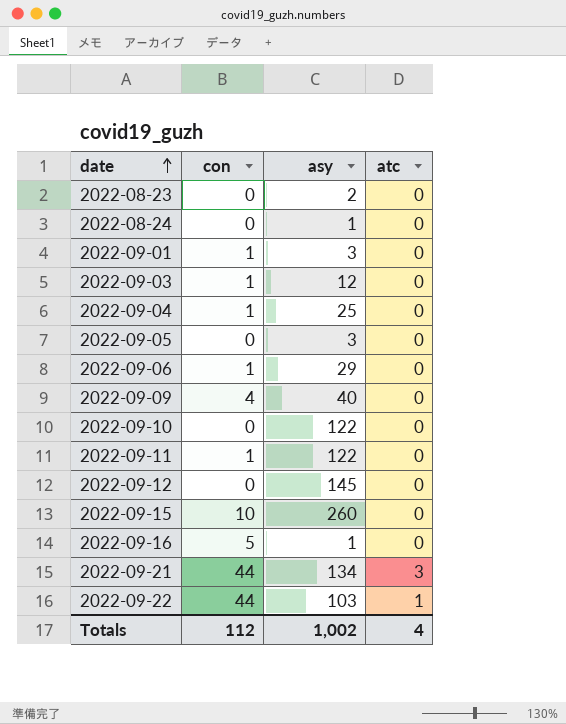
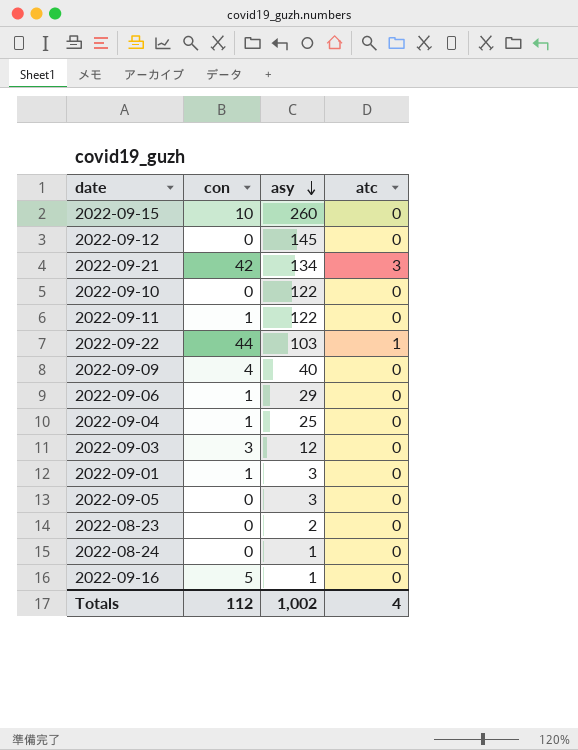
row order: date ascending -> asy descending
2022-09-21 | con: 44 -> 42
2022-09-03 | con: 1 -> 3

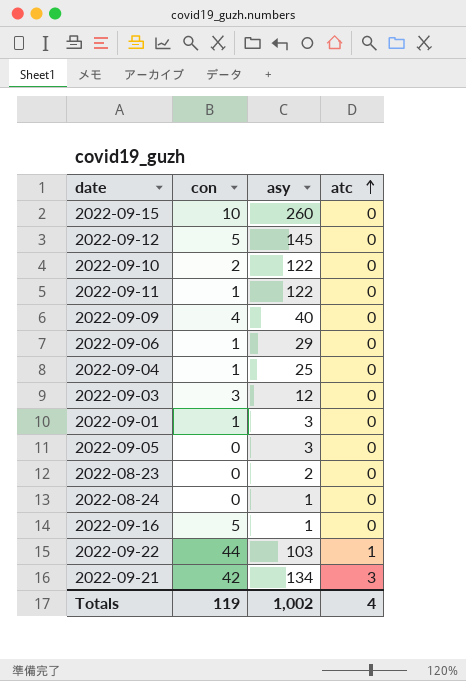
row order: asy descending -> atc ascending
2022-09-12 | con: 0 -> 5
2022-09-10 | con: 0 -> 2
Totals | con: 112 -> 119

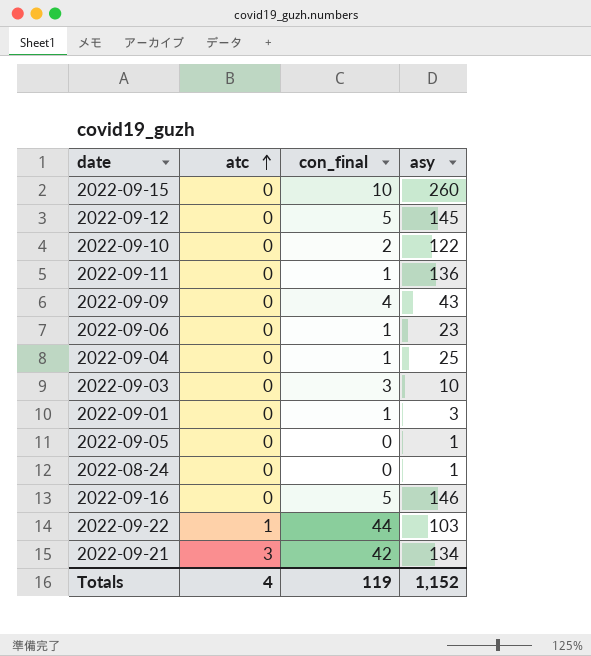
column atc | position: 4 -> 2
column name: con -> con_final
row 2022-08-23: 0 | 2 | 0 -> none
2022-09-11 | asy: 122 -> 136
2022-09-09 | asy: 40 -> 43
2022-09-06 | asy: 29 -> 23
2022-09-03 | asy: 12 -> 10
2022-09-05 | asy: 3 -> 1
2022-09-16 | asy: 1 -> 146
Totals | asy: 1,002 -> 1,152

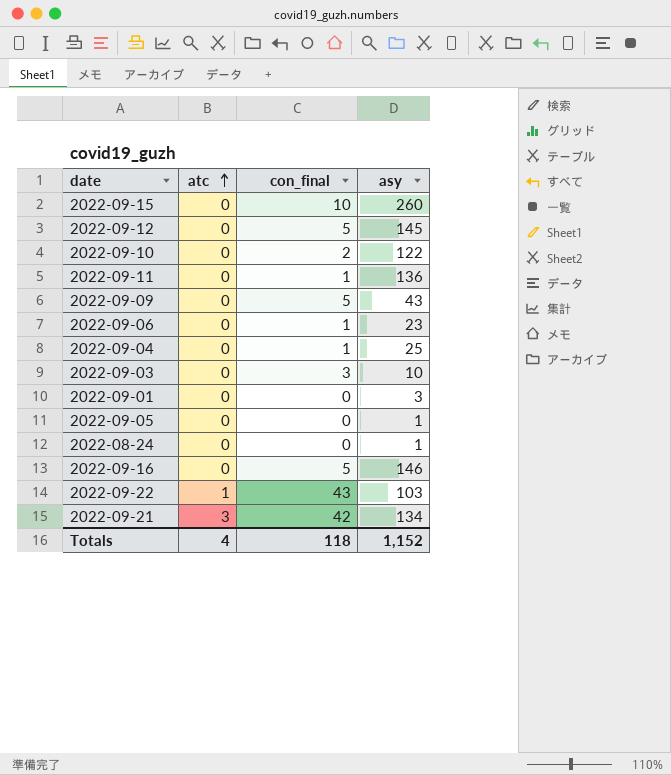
2022-09-09 | con_final: 4 -> 5
2022-09-01 | con_final: 1 -> 0
2022-09-22 | con_final: 44 -> 43
Totals | con_final: 119 -> 118

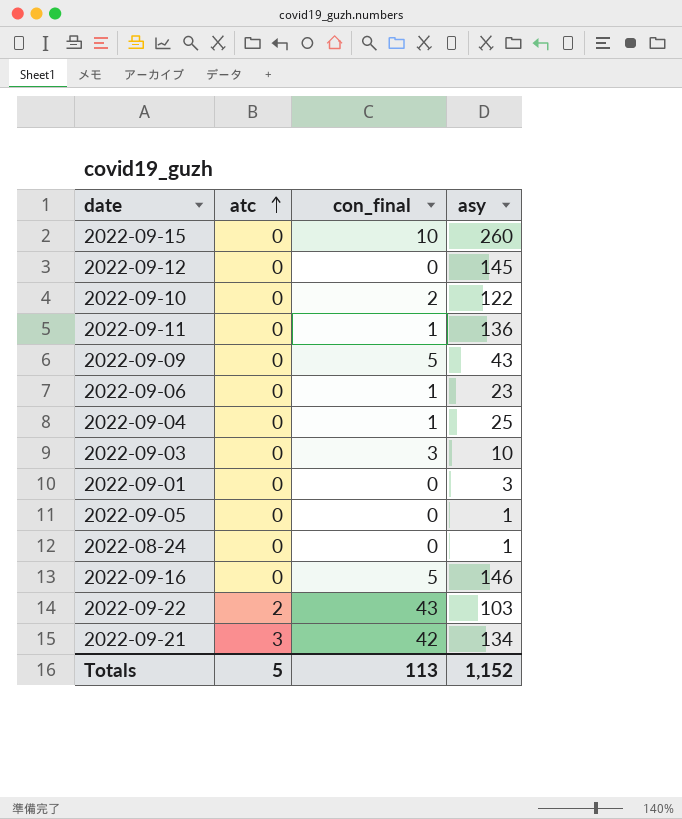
2022-09-12 | con_final: 5 -> 0
2022-09-22 | atc: 1 -> 2
Totals | atc: 4 -> 5
Totals | con_final: 118 -> 113

